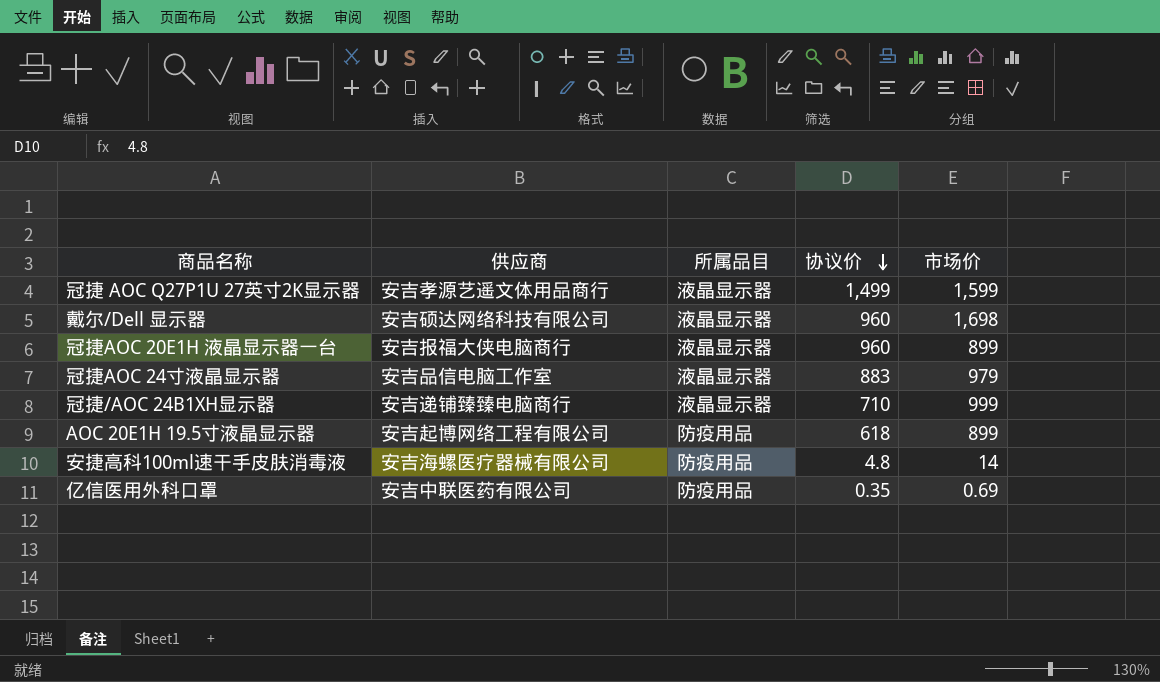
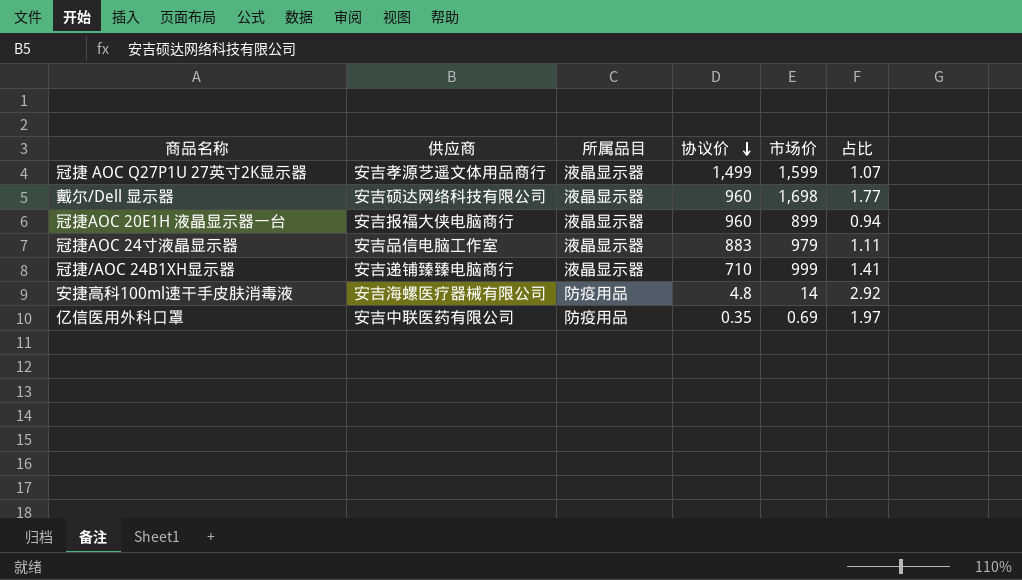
column 占比 | formula: none -> [市场价] / [协议价]
row AOC 20E1H 19.5寸液晶显示器: 安吉起博网络工程有限公司 | 防疫用品 | 618 | 899 -> none

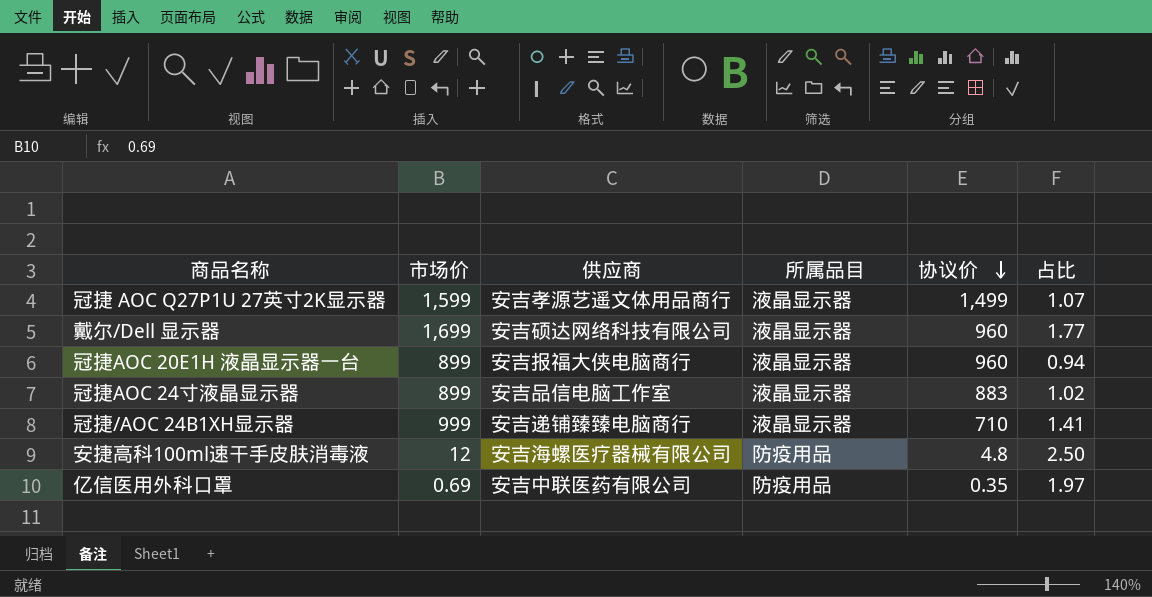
column 市场价 | position: 5 -> 2
戴尔/Dell 显示器 | 市场价: 1,698 -> 1,699
冠捷AOC 24寸液晶显示器 | 市场价: 979 -> 899
冠捷AOC 24寸液晶显示器 | 占比: 1.11 -> 1.02
安捷高科100ml速干手皮肤消毒液 | 市场价: 14 -> 12
安捷高科100ml速干手皮肤消毒液 | 占比: 2.92 -> 2.50

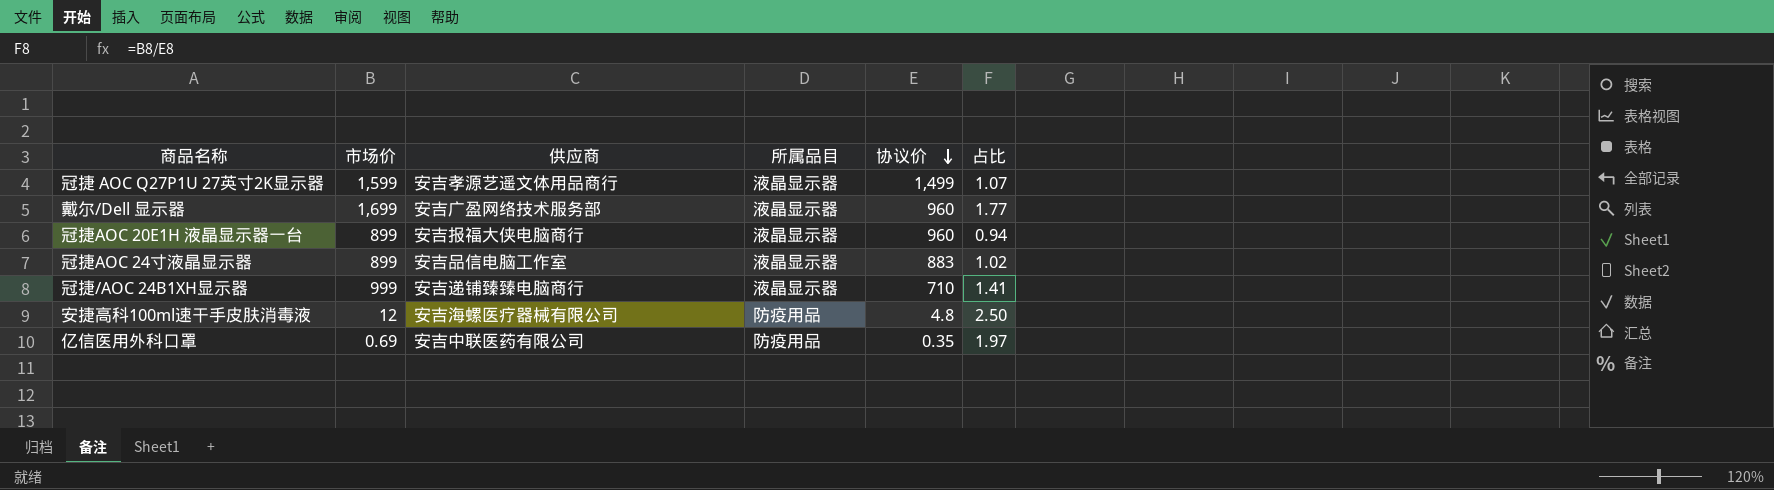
戴尔/Dell 显示器 | 供应商: 安吉硕达网络科技有限公司 -> 安吉广盈网络技术服务部

